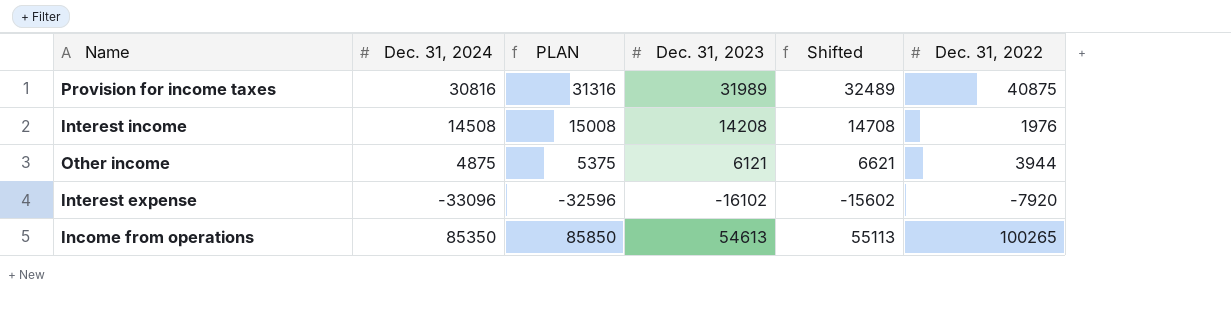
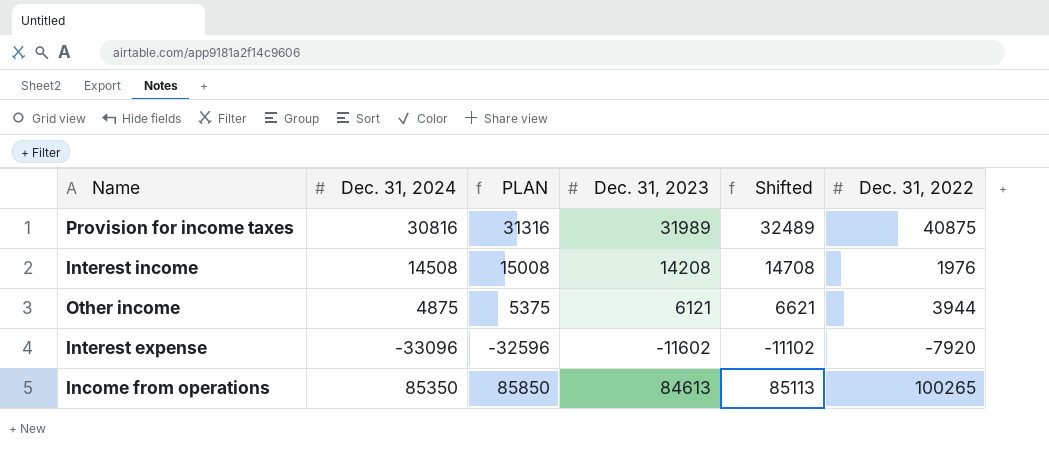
Interest expense | Dec. 31, 2023: -16102 -> -11602
Interest expense | Shifted: -15602 -> -11102
Income from operations | Dec. 31, 2023: 54613 -> 84613
Income from operations | Shifted: 55113 -> 85113

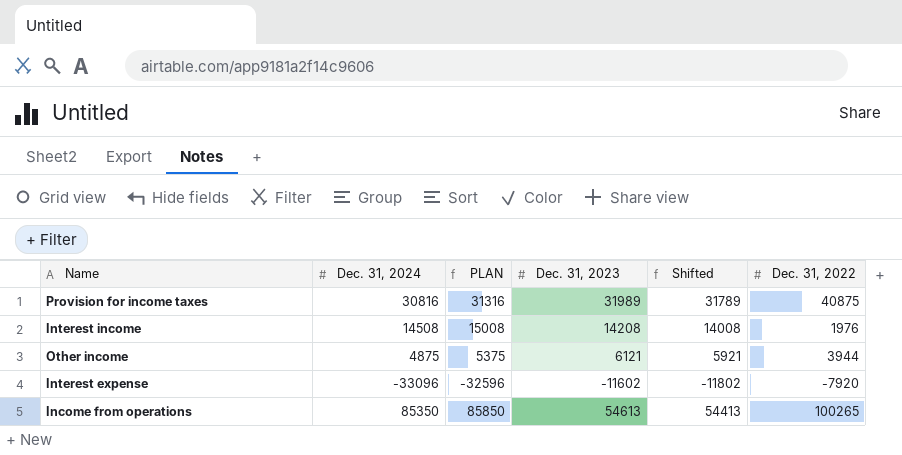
column Shifted | formula: [Dec. 31, 2023] + 500 -> [Dec. 31, 2023] - 200
Income from operations | Dec. 31, 2023: 84613 -> 54613

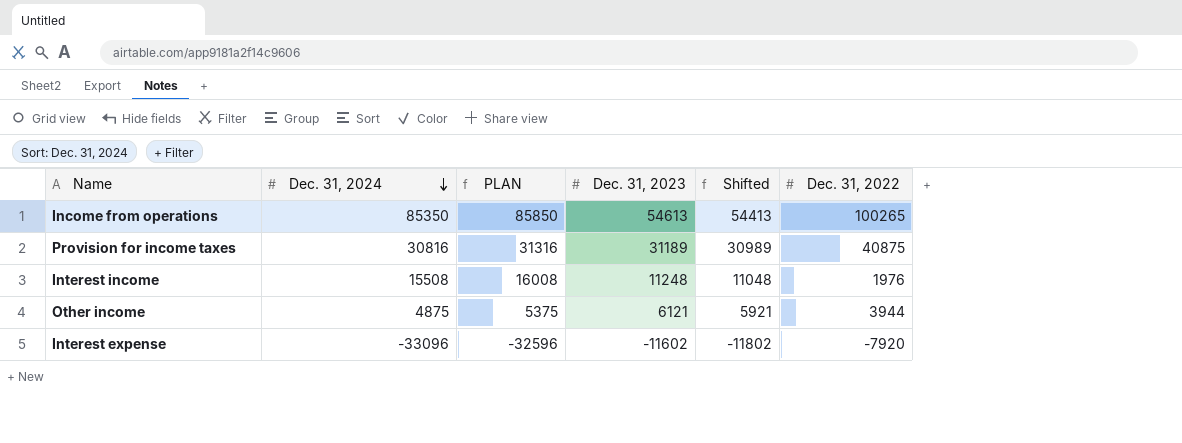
row order: none -> Dec. 31, 2024 descending
Provision for income taxes | Dec. 31, 2023: 31989 -> 31189
Provision for income taxes | Shifted: 31789 -> 30989
Interest income | Dec. 31, 2024: 14508 -> 15508
Interest income | PLAN: 15008 -> 16008
Interest income | Dec. 31, 2023: 14208 -> 11248
Interest income | Shifted: 14008 -> 11048

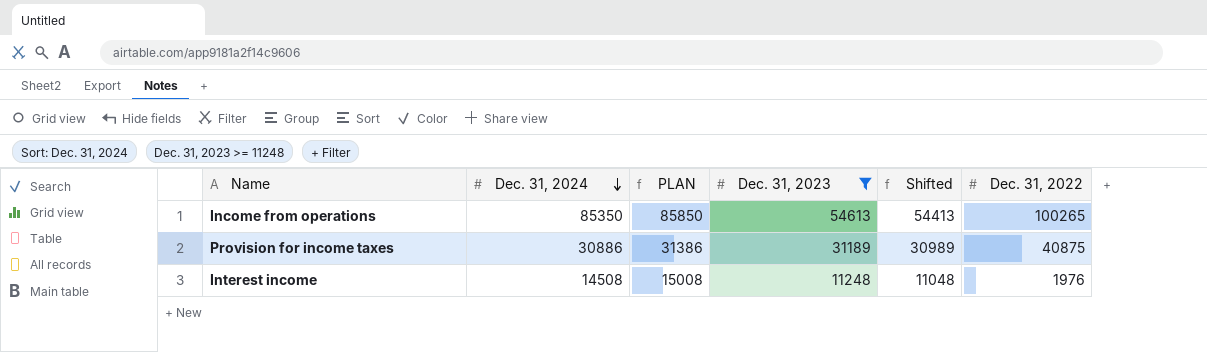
filter: none -> Dec. 31, 2023 >= 11248
Provision for income taxes | Dec. 31, 2024: 30816 -> 30886
Provision for income taxes | PLAN: 31316 -> 31386
Interest income | Dec. 31, 2024: 15508 -> 14508
Interest income | PLAN: 16008 -> 15008

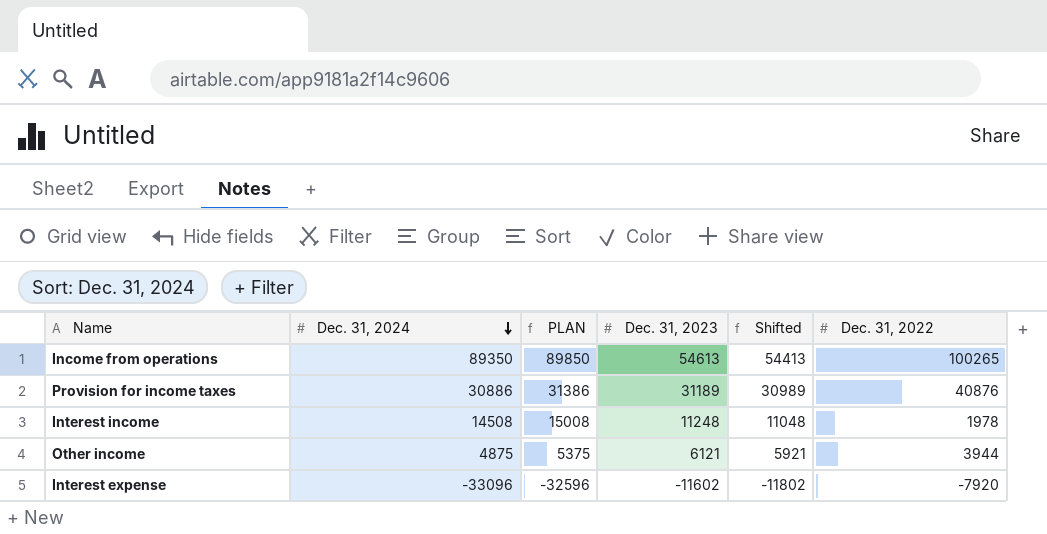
filter: Dec. 31, 2023 >= 11248 -> none
Income from operations | Dec. 31, 2024: 85350 -> 89350
Income from operations | PLAN: 85850 -> 89850
Provision for income taxes | Dec. 31, 2022: 40875 -> 40876
Interest income | Dec. 31, 2022: 1976 -> 1978

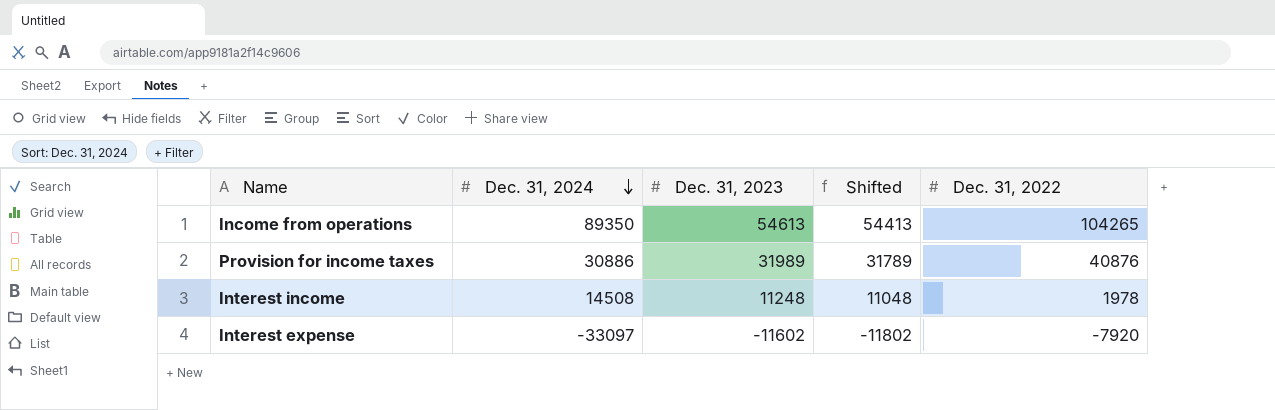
column PLAN | formula: [Dec. 31, 2024] + 500 -> none
row Other income: 4875 | 5375 | 6121 | 5921 | 3944 -> none
Income from operations | Dec. 31, 2022: 100265 -> 104265
Provision for income taxes | Dec. 31, 2023: 31189 -> 31989
Provision for income taxes | Shifted: 30989 -> 31789
Interest expense | Dec. 31, 2024: -33096 -> -33097

